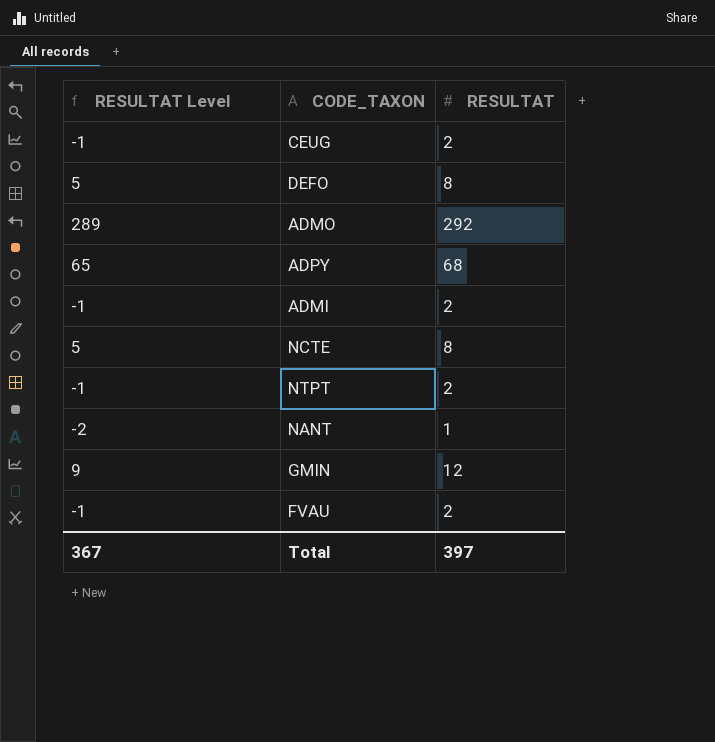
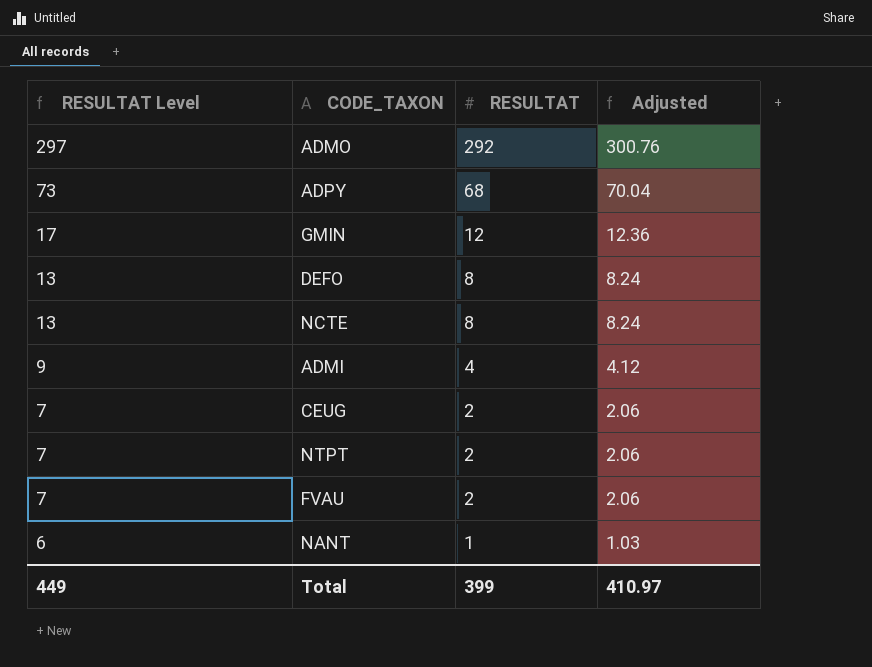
row order: none -> RESULTAT Level descending
column RESULTAT Level | formula: [RESULTAT] - 3 -> [RESULTAT] + 5
column Adjusted | formula: none -> [RESULTAT] * 1.03
ADMI | RESULTAT: 2 -> 4
Total | RESULTAT Level: 367 -> 449
Total | RESULTAT: 397 -> 399

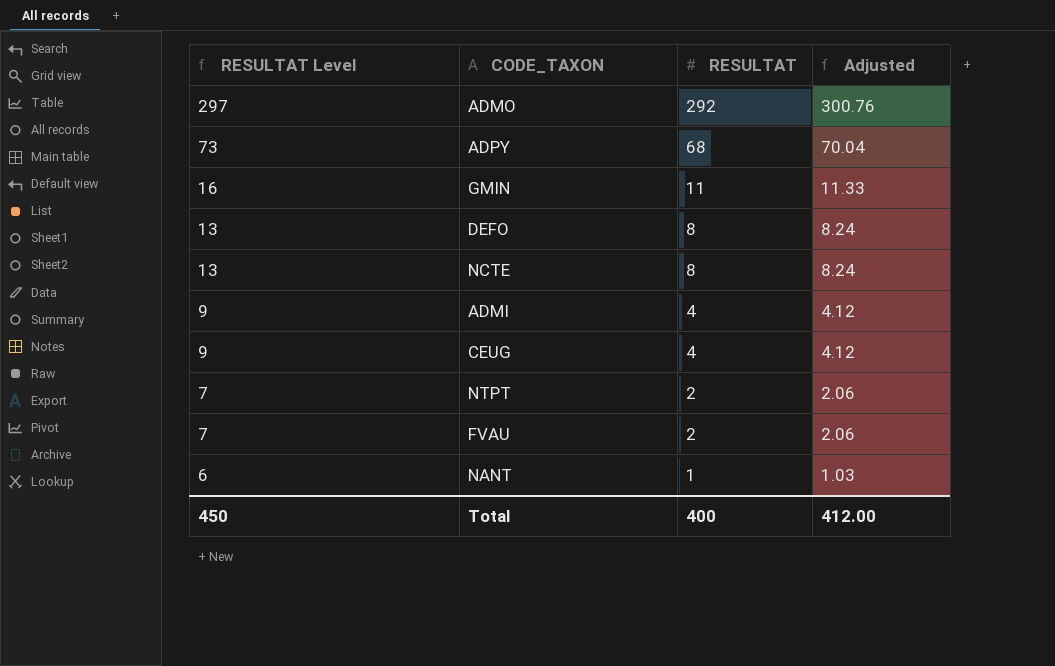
GMIN | RESULTAT Level: 17 -> 16
GMIN | RESULTAT: 12 -> 11
GMIN | Adjusted: 12.36 -> 11.33
CEUG | RESULTAT Level: 7 -> 9
CEUG | RESULTAT: 2 -> 4
CEUG | Adjusted: 2.06 -> 4.12
Total | RESULTAT Level: 449 -> 450
Total | RESULTAT: 399 -> 400
Total | Adjusted: 410.97 -> 412.00

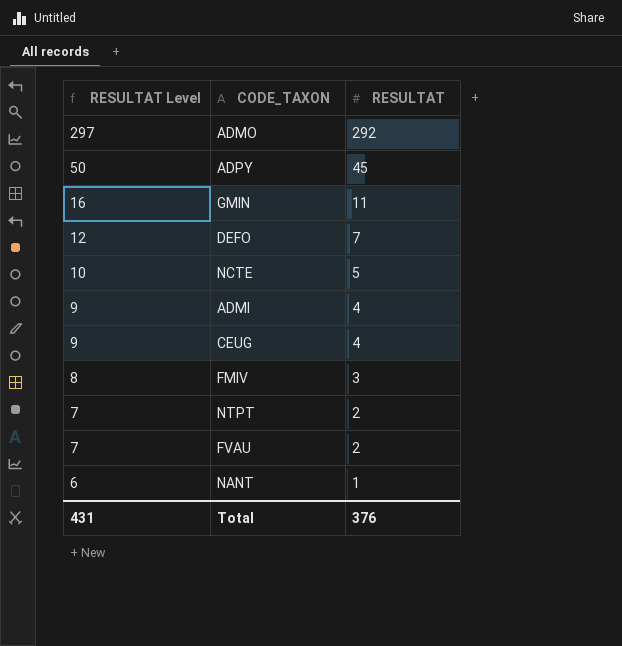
column Adjusted | formula: [RESULTAT] * 1.03 -> none
ADPY | RESULTAT Level: 73 -> 50
ADPY | RESULTAT: 68 -> 45
DEFO | RESULTAT Level: 13 -> 12
DEFO | RESULTAT: 8 -> 7
NCTE | RESULTAT Level: 13 -> 10
NCTE | RESULTAT: 8 -> 5
row FMIV: none -> 8 | 3
Total | RESULTAT Level: 450 -> 431
Total | RESULTAT: 400 -> 376

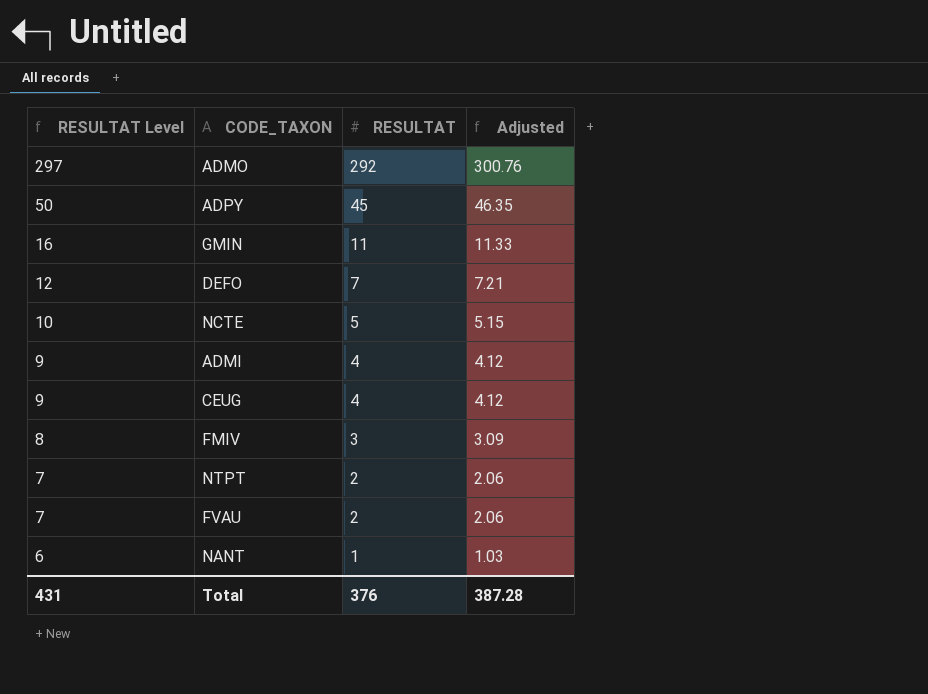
column Adjusted | formula: none -> [RESULTAT] * 1.03

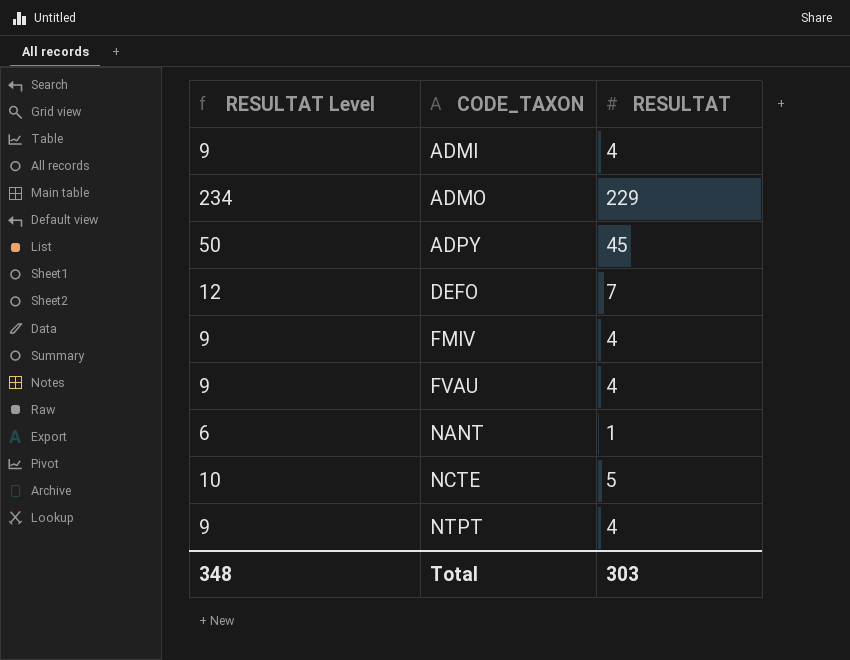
row order: RESULTAT Level descending -> CODE_TAXON ascending
column Adjusted | formula: [RESULTAT] * 1.03 -> none
row GMIN: 16 | 11 | 11.33 -> none
row CEUG: 9 | 4 | 4.12 -> none
ADMO | RESULTAT Level: 297 -> 234
ADMO | RESULTAT: 292 -> 229
FMIV | RESULTAT Level: 8 -> 9
FMIV | RESULTAT: 3 -> 4
FVAU | RESULTAT Level: 7 -> 9
FVAU | RESULTAT: 2 -> 4
NTPT | RESULTAT Level: 7 -> 9
NTPT | RESULTAT: 2 -> 4
Total | RESULTAT Level: 431 -> 348
Total | RESULTAT: 376 -> 303

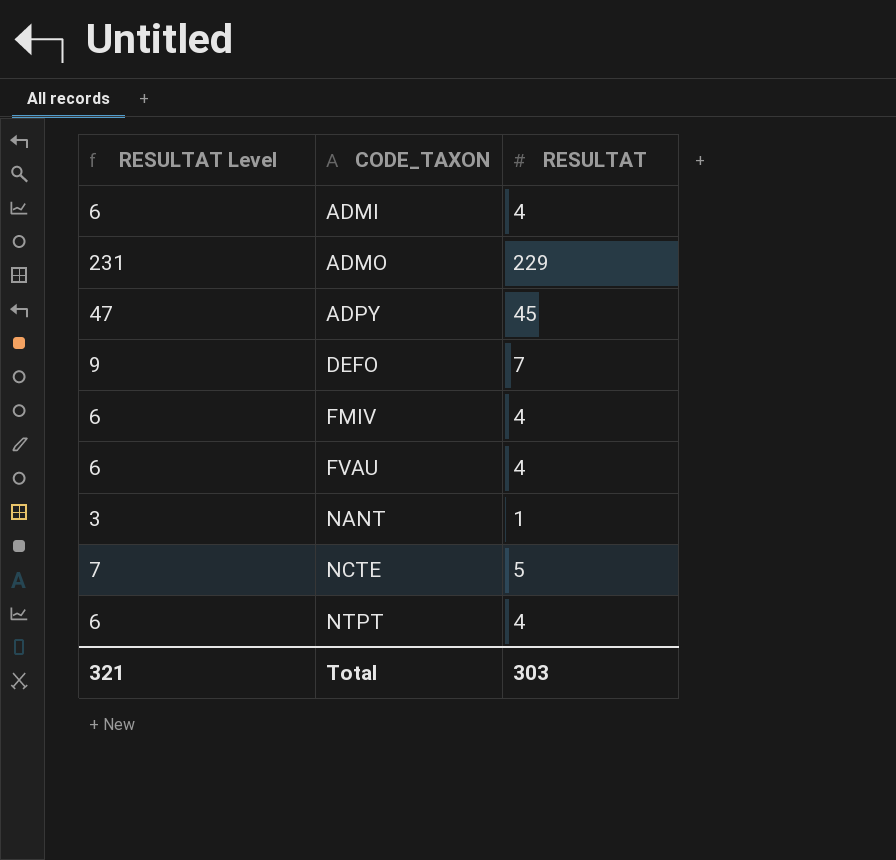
column RESULTAT Level | formula: [RESULTAT] + 5 -> [RESULTAT] + 2
Total | RESULTAT Level: 348 -> 321

